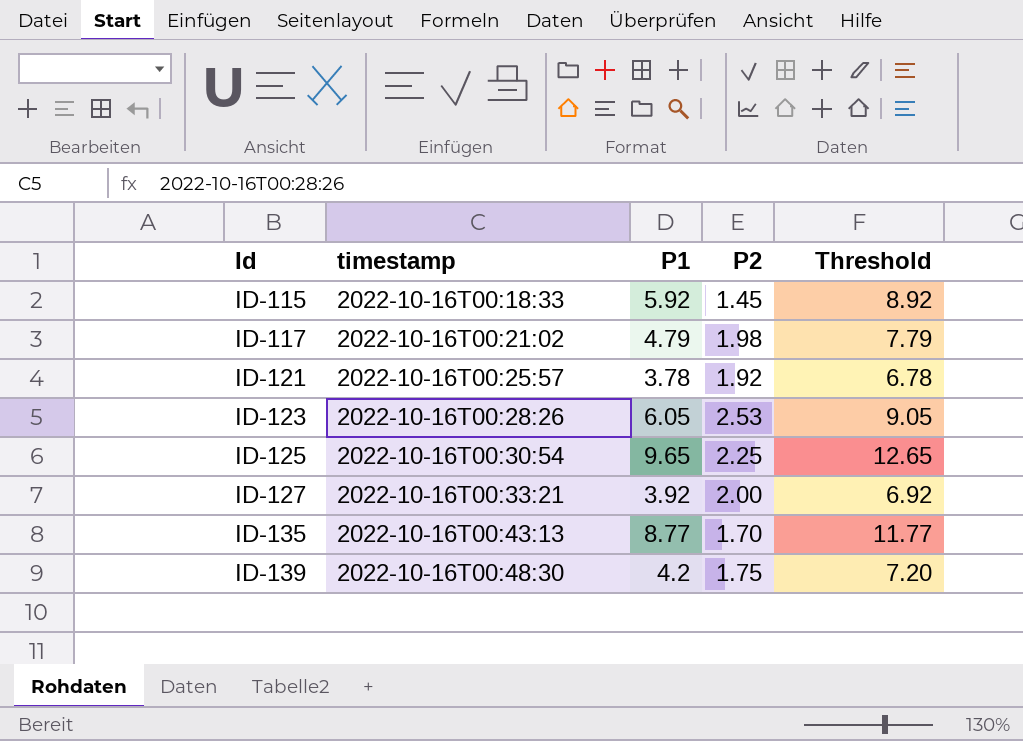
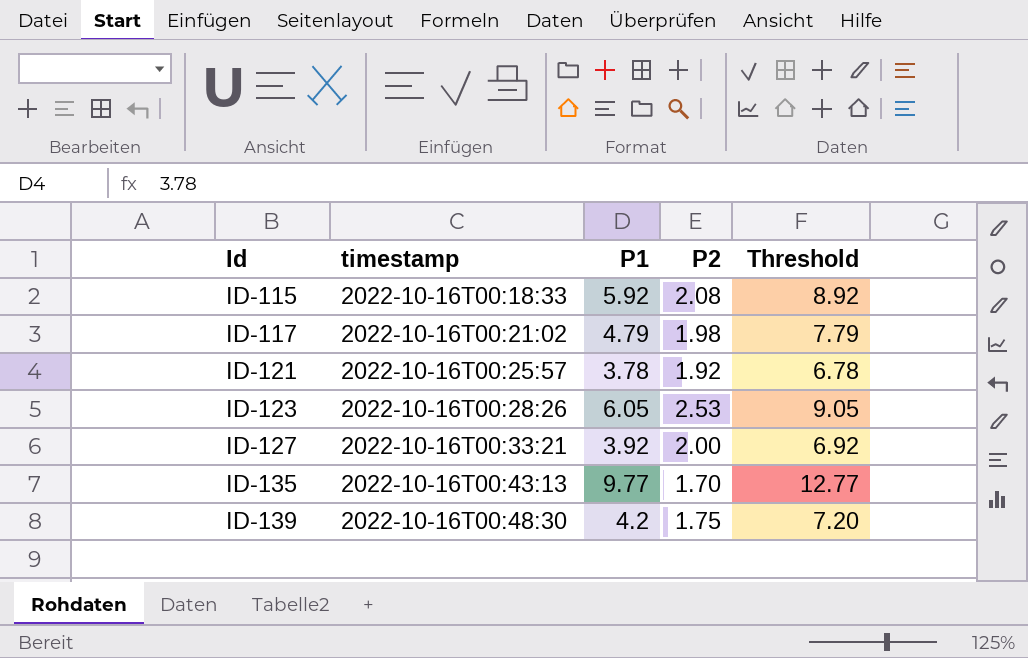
row ID-125: 2022-10-16T00:30:54 | 9.65 | 2.25 | 12.65 -> none
ID-115 | P2: 1.45 -> 2.08
ID-135 | P1: 8.77 -> 9.77
ID-135 | Threshold: 11.77 -> 12.77

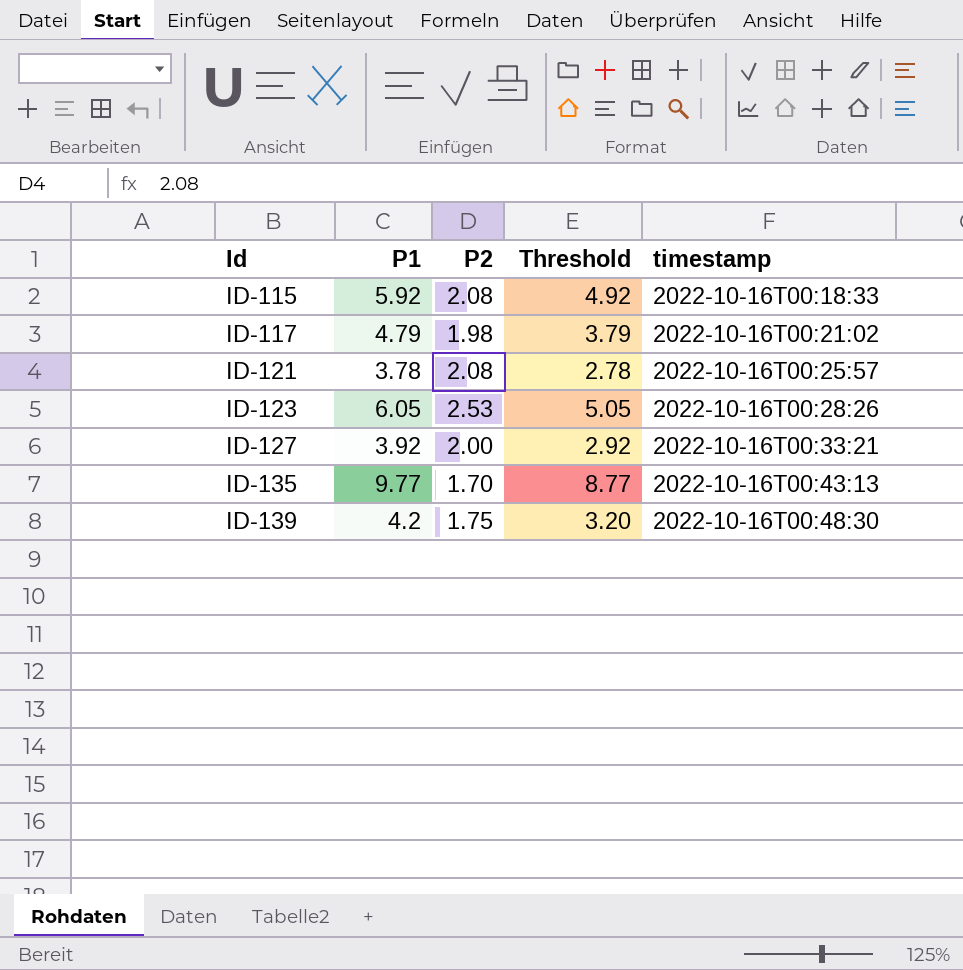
column Threshold | formula: [P1] + 3 -> [P1] - 1
column timestamp | position: 2 -> 5
ID-121 | P2: 1.92 -> 2.08

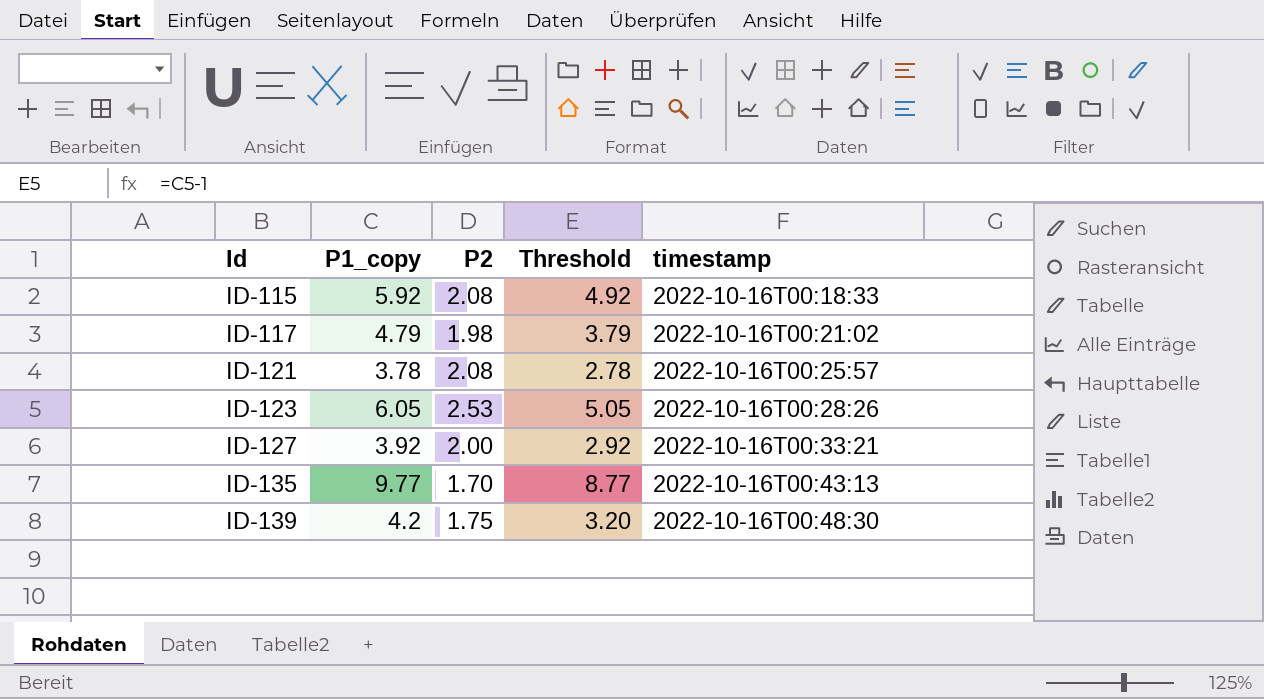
column name: P1 -> P1_copy

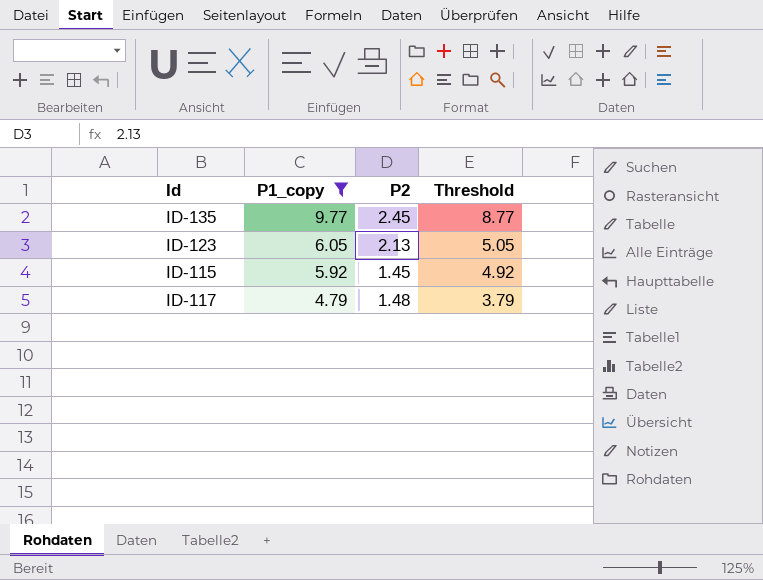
filter: none -> P1_copy >= 4.79
row order: Id ascending -> P1_copy descending
column timestamp | position: 5 -> none
ID-135 | P2: 1.70 -> 2.45
ID-123 | P2: 2.53 -> 2.13
ID-115 | P2: 2.08 -> 1.45
ID-117 | P2: 1.98 -> 1.48

